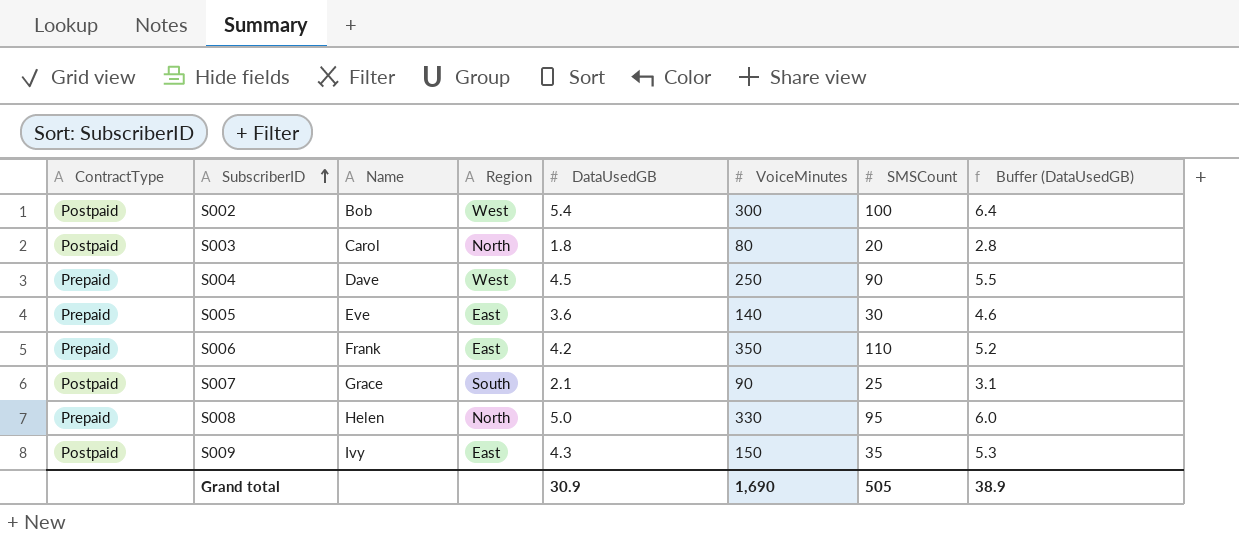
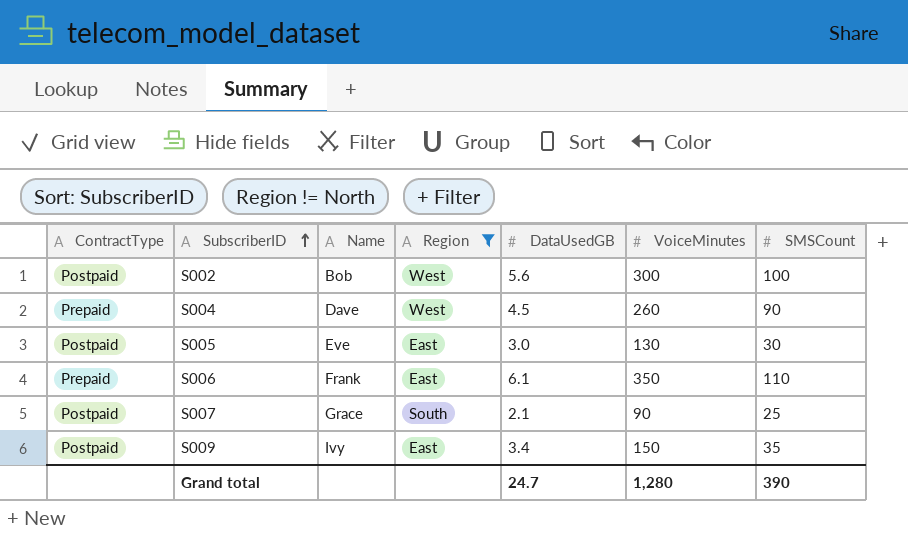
filter: none -> Region != North
column Buffer (DataUsedGB) | formula: [DataUsedGB] + 1 -> none
S002 | DataUsedGB: 5.4 -> 5.6
S004 | VoiceMinutes: 250 -> 260
S005 | ContractType: Prepaid -> Postpaid
S005 | DataUsedGB: 3.6 -> 3.0
S005 | VoiceMinutes: 140 -> 130
S006 | DataUsedGB: 4.2 -> 6.1
S009 | DataUsedGB: 4.3 -> 3.4
Grand total | DataUsedGB: 30.9 -> 24.7
Grand total | VoiceMinutes: 1,690 -> 1,280
Grand total | SMSCount: 505 -> 390

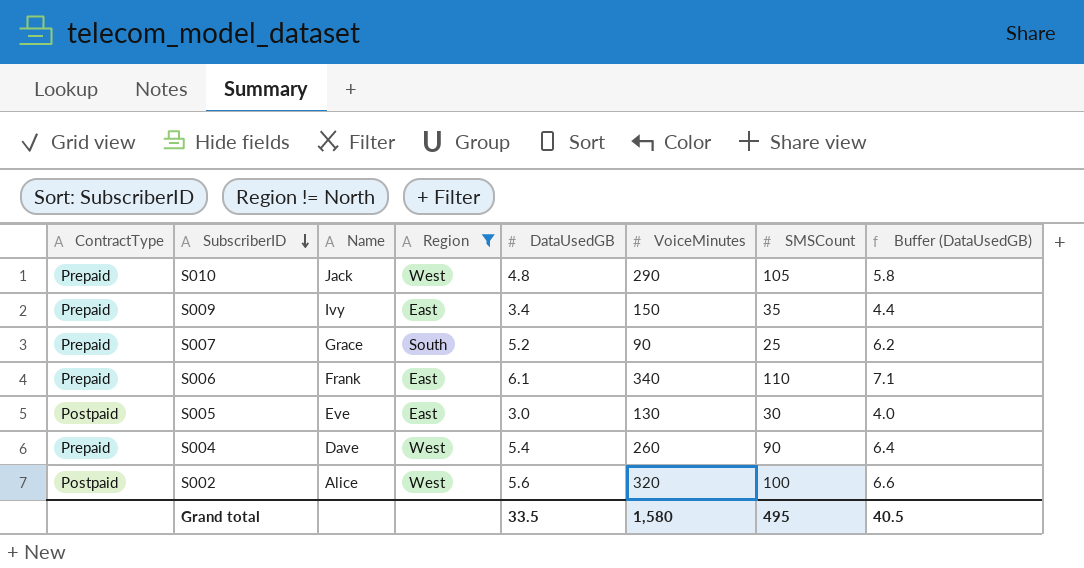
row order: SubscriberID ascending -> SubscriberID descending
column Buffer (DataUsedGB) | formula: none -> [DataUsedGB] + 1
row S010: none -> Prepaid | Jack | West | 4.8 | 290 | 105 | 5.8
S009 | ContractType: Postpaid -> Prepaid
S007 | ContractType: Postpaid -> Prepaid
S007 | DataUsedGB: 2.1 -> 5.2
S006 | VoiceMinutes: 350 -> 340
S004 | DataUsedGB: 4.5 -> 5.4
S002 | Name: Bob -> Alice
S002 | VoiceMinutes: 300 -> 320
Grand total | DataUsedGB: 24.7 -> 33.5
Grand total | VoiceMinutes: 1,280 -> 1,580
Grand total | SMSCount: 390 -> 495

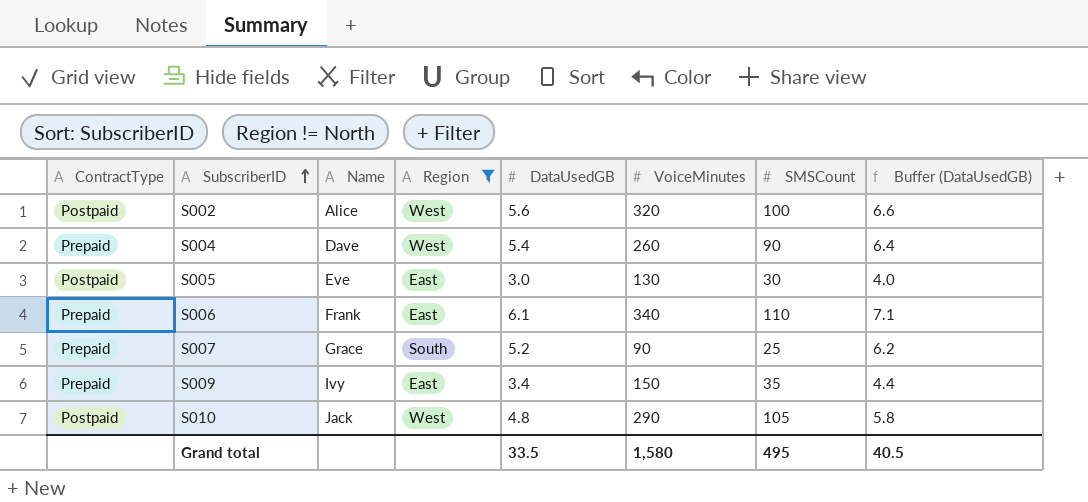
row order: SubscriberID descending -> SubscriberID ascending
S010 | ContractType: Prepaid -> Postpaid

